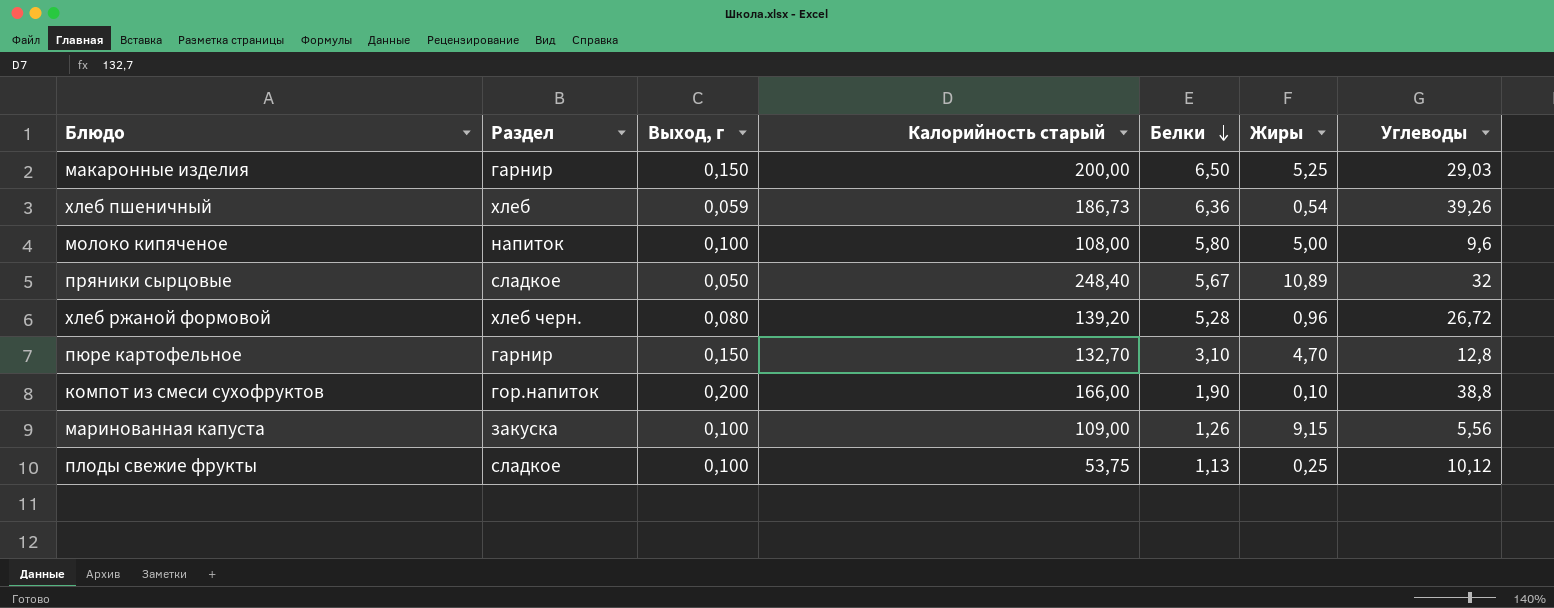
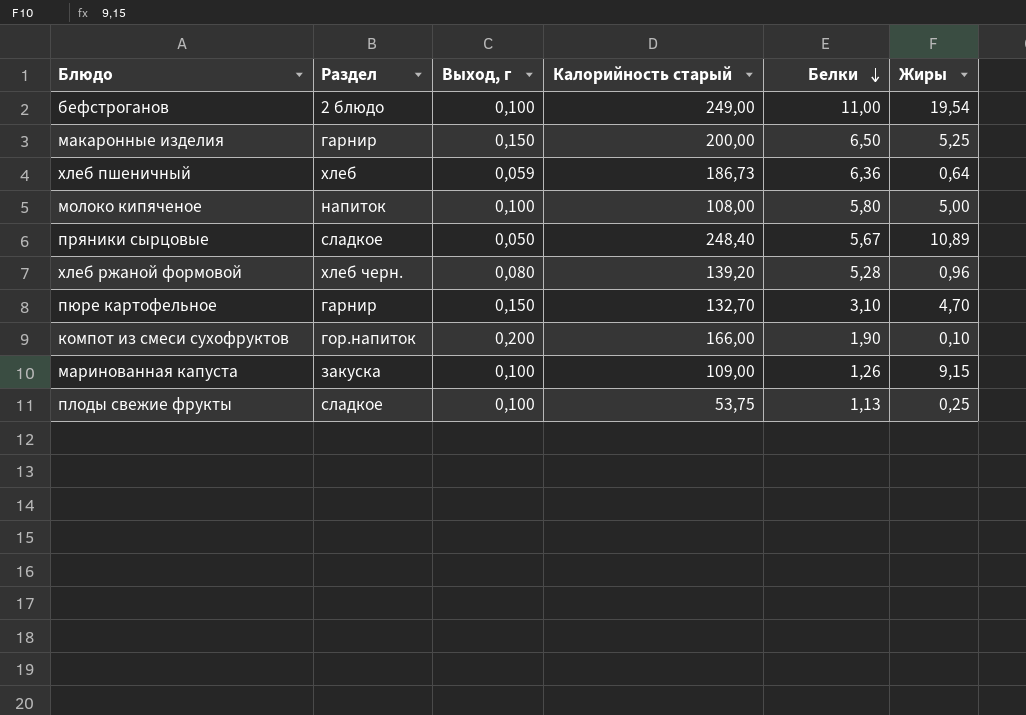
column Углеводы | position: 7 -> none
row бефстроганов: none -> 2 блюдо | 0,100 | 249,00 | 11,00 | 19,54
хлеб пшеничный | Жиры: 0,54 -> 0,64

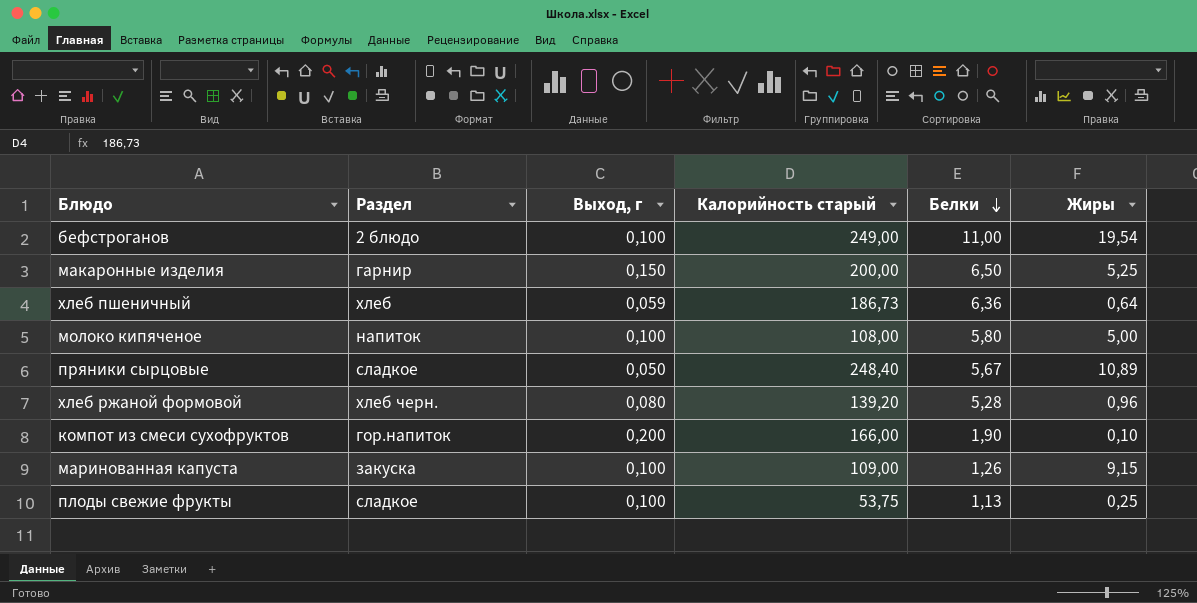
row пюре картофельное: гарнир | 0,150 | 132,70 | 3,10 | 4,70 -> none

